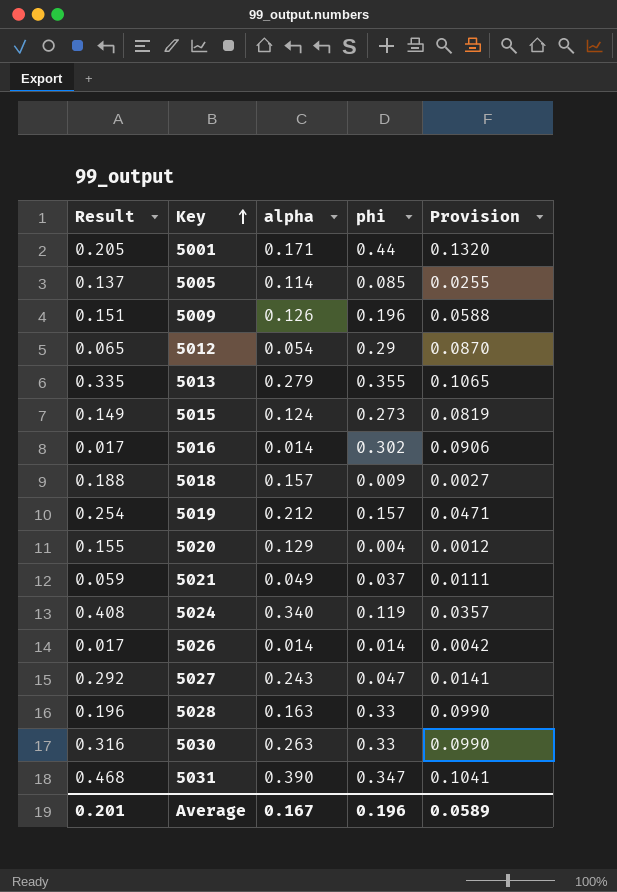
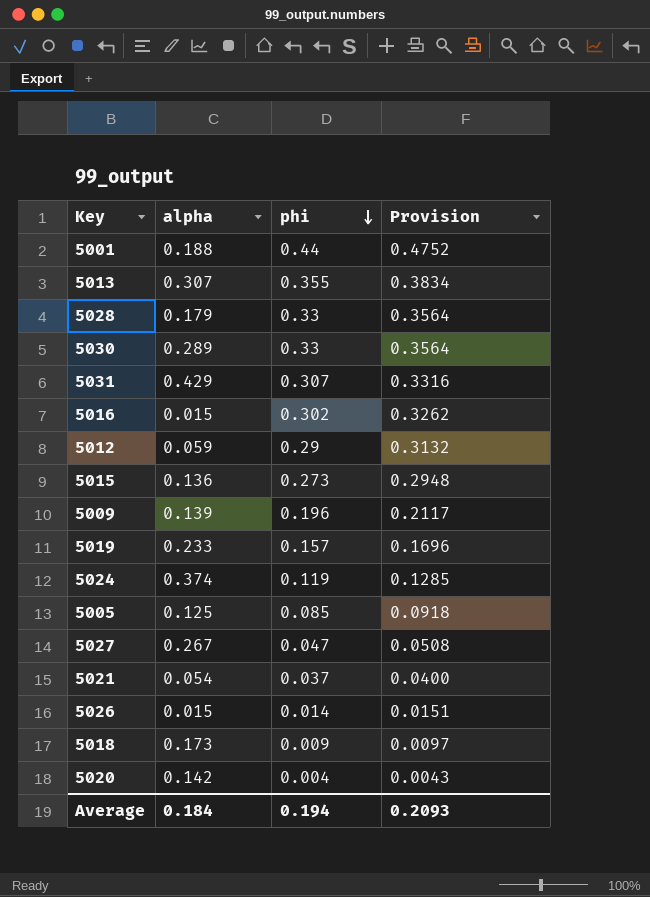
row order: Key ascending -> phi descending
column Result | formula: [alpha] * 1.2 -> none
column Provision | formula: [phi] * 0.3 -> [phi] * 1.08
5001 | alpha: 0.171 -> 0.188
5013 | alpha: 0.279 -> 0.307
5028 | alpha: 0.163 -> 0.179
5030 | alpha: 0.263 -> 0.289
5031 | alpha: 0.390 -> 0.429
5031 | phi: 0.347 -> 0.307
5016 | alpha: 0.014 -> 0.015
5012 | alpha: 0.054 -> 0.059
5015 | alpha: 0.124 -> 0.136
5009 | alpha: 0.126 -> 0.139
5019 | alpha: 0.212 -> 0.233
5024 | alpha: 0.340 -> 0.374
5005 | alpha: 0.114 -> 0.125
5027 | alpha: 0.243 -> 0.267
5021 | alpha: 0.049 -> 0.054
5026 | alpha: 0.014 -> 0.015
5018 | alpha: 0.157 -> 0.173
5020 | alpha: 0.129 -> 0.142
Average | alpha: 0.167 -> 0.184
Average | phi: 0.196 -> 0.194
Average | Provision: 0.0589 -> 0.2093

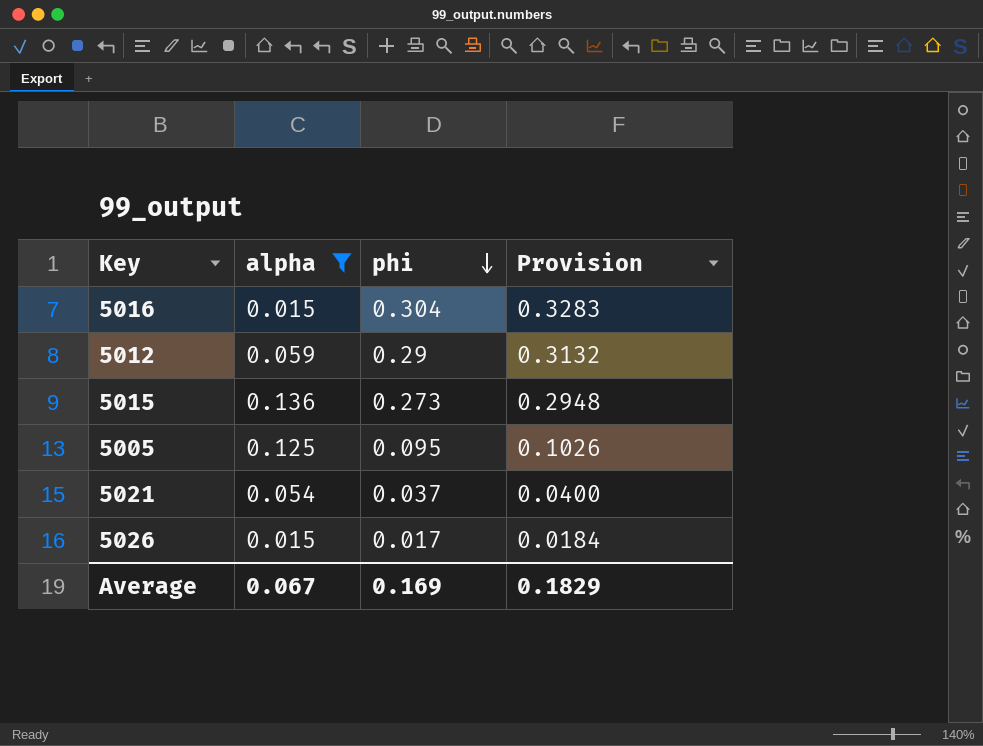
filter: none -> alpha <= 0.136
5016 | phi: 0.302 -> 0.304
5016 | Provision: 0.3262 -> 0.3283
5005 | phi: 0.085 -> 0.095
5005 | Provision: 0.0918 -> 0.1026
5026 | phi: 0.014 -> 0.017
5026 | Provision: 0.0151 -> 0.0184
Average | alpha: 0.184 -> 0.067
Average | phi: 0.194 -> 0.169
Average | Provision: 0.2093 -> 0.1829

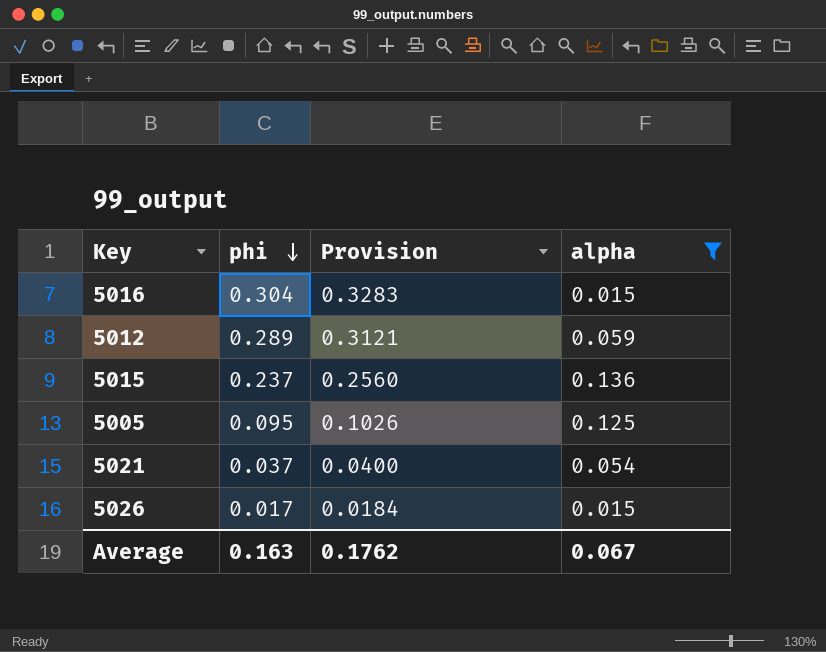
column alpha | position: 2 -> 4
5012 | phi: 0.29 -> 0.289
5012 | Provision: 0.3132 -> 0.3121
5015 | phi: 0.273 -> 0.237
5015 | Provision: 0.2948 -> 0.2560
Average | phi: 0.169 -> 0.163
Average | Provision: 0.1829 -> 0.1762

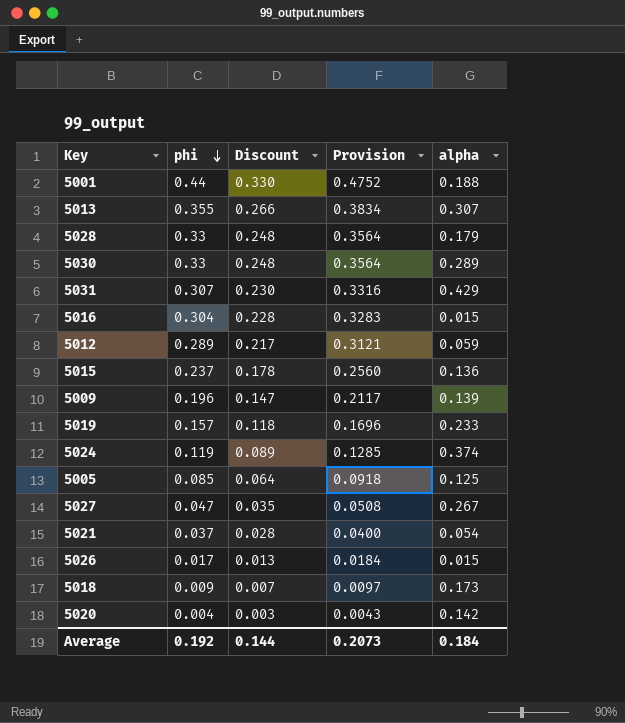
filter: alpha <= 0.136 -> none
column Discount | formula: none -> [phi] * 0.75
5005 | phi: 0.095 -> 0.085
5005 | Provision: 0.1026 -> 0.0918
Average | phi: 0.163 -> 0.192
Average | Provision: 0.1762 -> 0.2073
Average | alpha: 0.067 -> 0.184

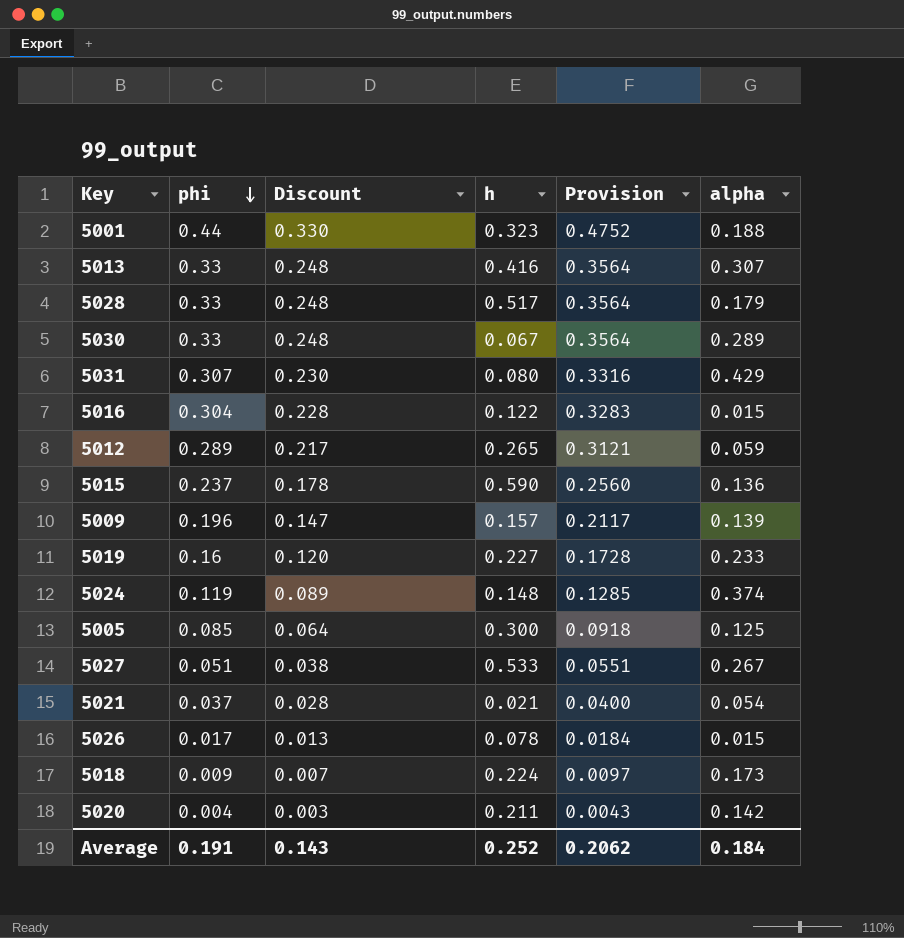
column h | position: none -> 4
5013 | phi: 0.355 -> 0.33
5013 | Discount: 0.266 -> 0.248
5013 | Provision: 0.3834 -> 0.3564
5019 | phi: 0.157 -> 0.16
5019 | Discount: 0.118 -> 0.120
5019 | Provision: 0.1696 -> 0.1728
5027 | phi: 0.047 -> 0.051
5027 | Discount: 0.035 -> 0.038
5027 | Provision: 0.0508 -> 0.0551
Average | phi: 0.192 -> 0.191
Average | Discount: 0.144 -> 0.143
Average | Provision: 0.2073 -> 0.2062

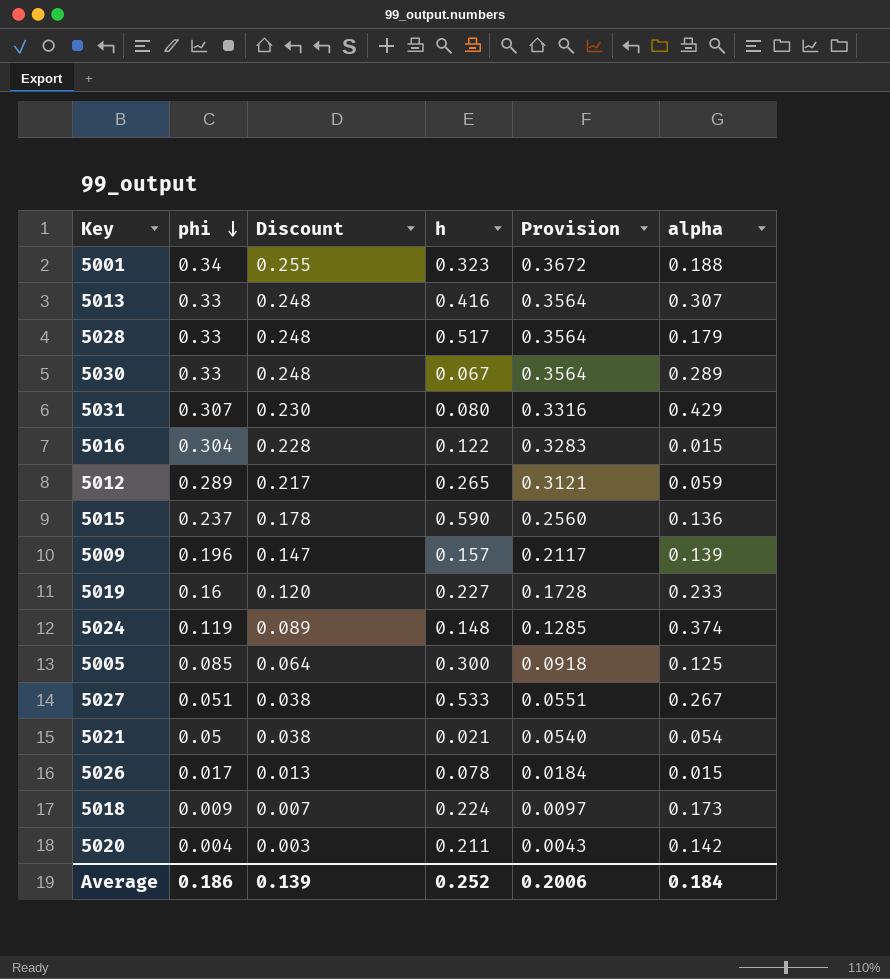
5001 | phi: 0.44 -> 0.34
5001 | Discount: 0.330 -> 0.255
5001 | Provision: 0.4752 -> 0.3672
5021 | phi: 0.037 -> 0.05
5021 | Discount: 0.028 -> 0.038
5021 | Provision: 0.0400 -> 0.0540
Average | phi: 0.191 -> 0.186
Average | Discount: 0.143 -> 0.139
Average | Provision: 0.2062 -> 0.2006

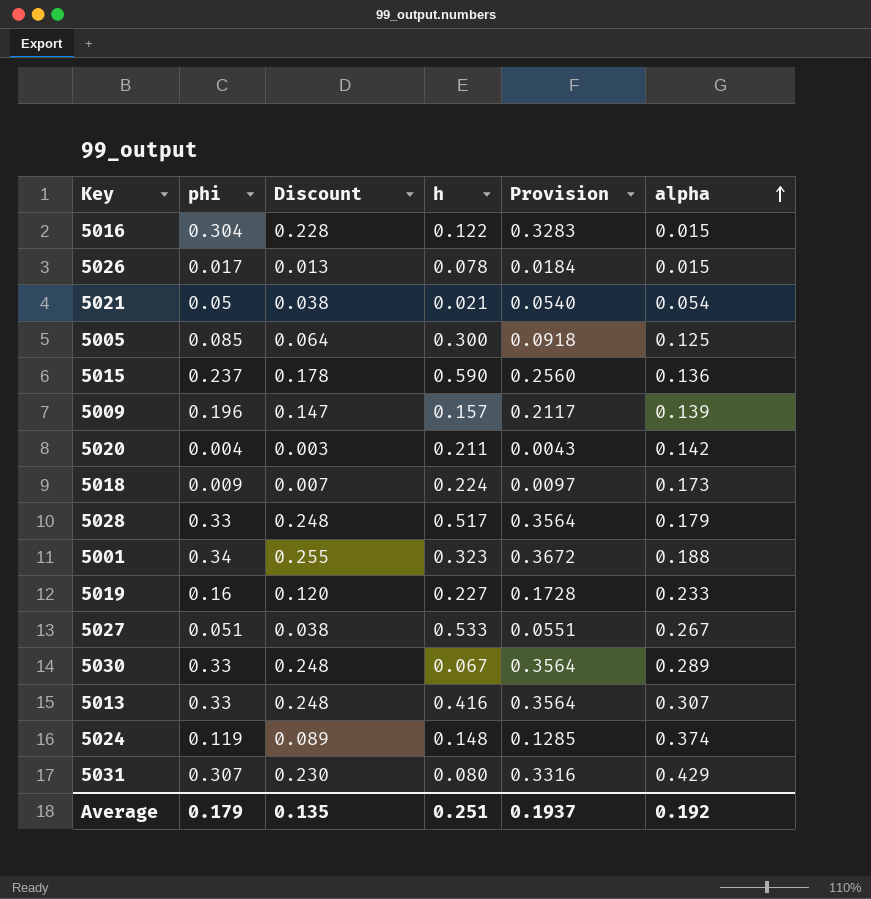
row order: phi descending -> alpha ascending
row 5012: 0.289 | 0.217 | 0.265 | 0.3121 | 0.059 -> none
Average | phi: 0.186 -> 0.179
Average | Discount: 0.139 -> 0.135
Average | h: 0.252 -> 0.251
Average | Provision: 0.2006 -> 0.1937
Average | alpha: 0.184 -> 0.192

